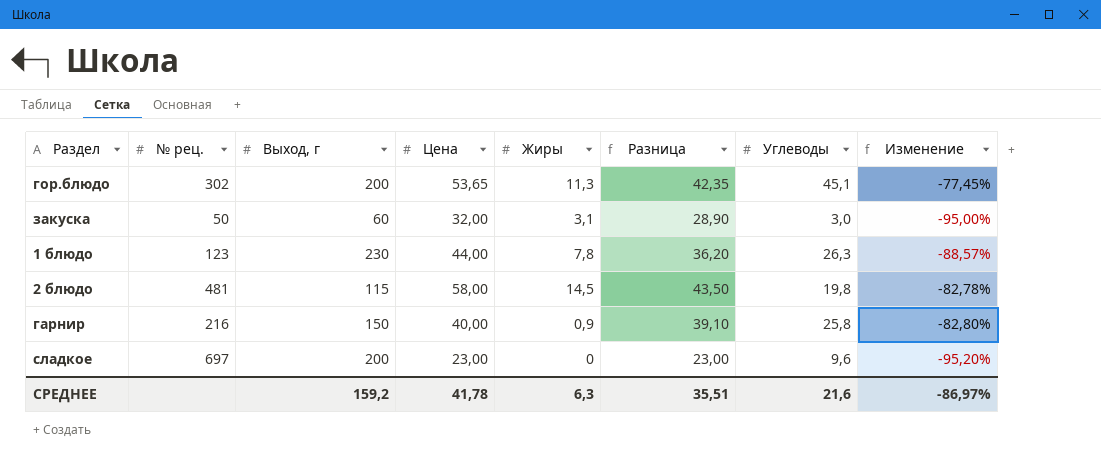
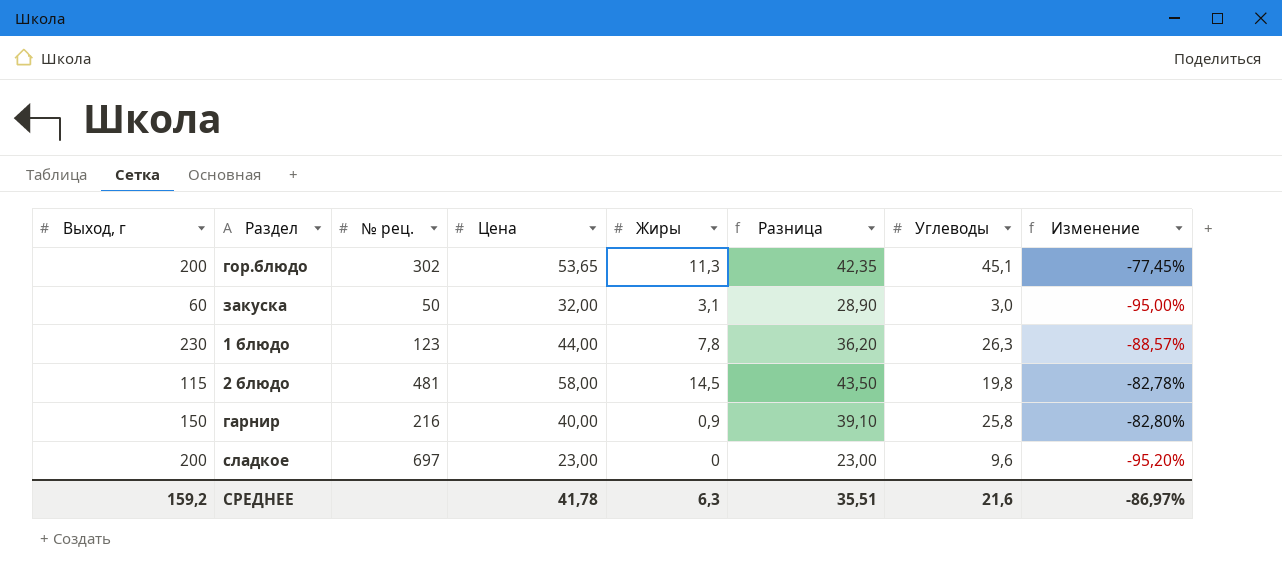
column Выход, г | position: 3 -> 1

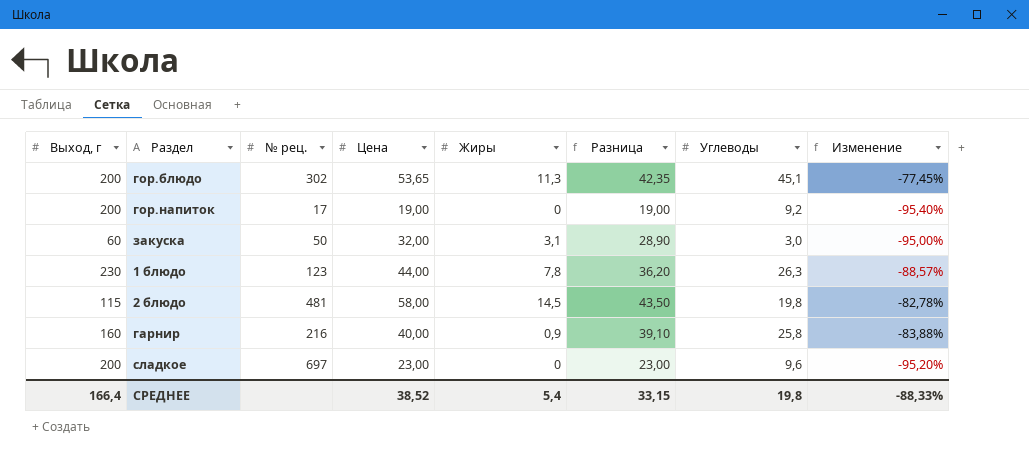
row гор.напиток: none -> 200 | 17 | 19,00 | 0 | 19,00 | 9,2 | -95,40%
гарнир | Выход, г: 150 -> 160
гарнир | Изменение: -82,80% -> -83,88%
СРЕДНЕЕ | Выход, г: 159,2 -> 166,4
СРЕДНЕЕ | Цена: 41,78 -> 38,52
СРЕДНЕЕ | Жиры: 6,3 -> 5,4
СРЕДНЕЕ | Разница: 35,51 -> 33,15
СРЕДНЕЕ | Углеводы: 21,6 -> 19,8
СРЕДНЕЕ | Изменение: -86,97% -> -88,33%

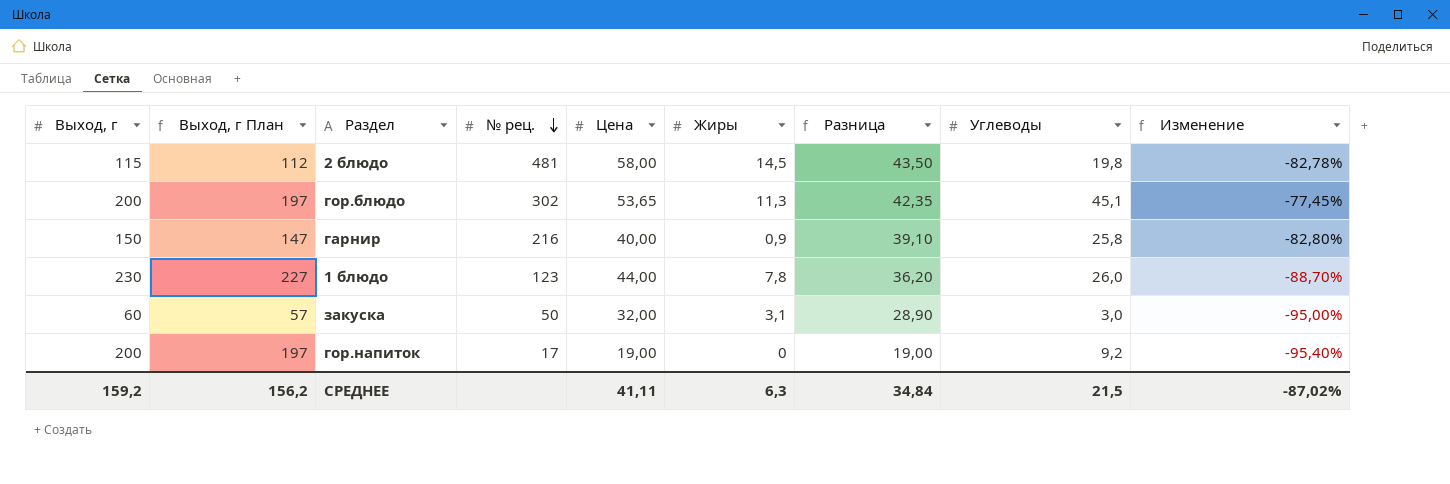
row order: none -> № рец. descending
column Выход, г План | formula: none -> [Выход, г] - 3
row сладкое: 200 | 697 | 23,00 | 0 | 23,00 | 9,6 | -95,20% -> none
гарнир | Выход, г: 160 -> 150
гарнир | Изменение: -83,88% -> -82,80%
1 блюдо | Углеводы: 26,3 -> 26,0
1 блюдо | Изменение: -88,57% -> -88,70%
СРЕДНЕЕ | Выход, г: 166,4 -> 159,2
СРЕДНЕЕ | Цена: 38,52 -> 41,11
СРЕДНЕЕ | Жиры: 5,4 -> 6,3
СРЕДНЕЕ | Разница: 33,15 -> 34,84
СРЕДНЕЕ | Углеводы: 19,8 -> 21,5
СРЕДНЕЕ | Изменение: -88,33% -> -87,02%

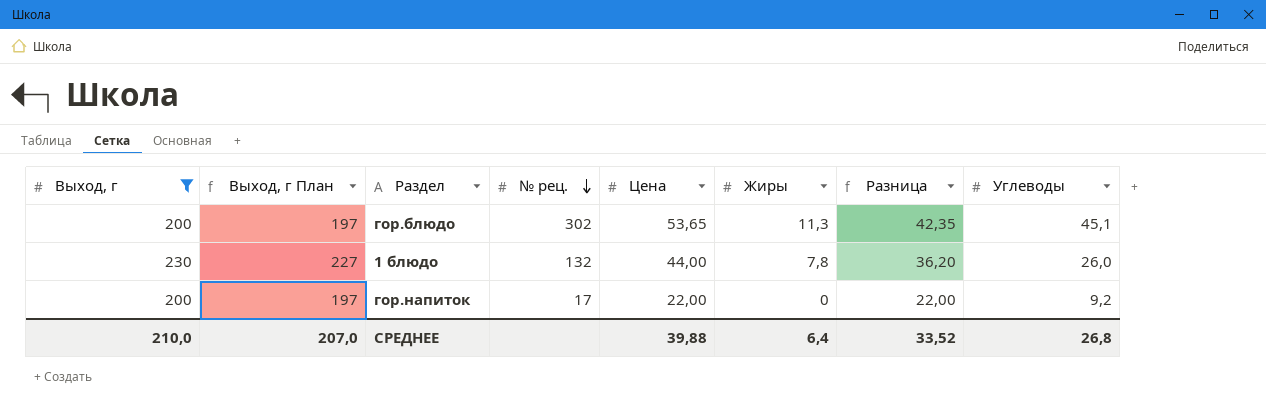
filter: none -> Выход, г >= 200
column Изменение | formula: ([Углеводы] - [Выход, г]) / [Выход, г] -> none
1 блюдо | № рец.: 123 -> 132
гор.напиток | Цена: 19,00 -> 22,00
гор.напиток | Разница: 19,00 -> 22,00
СРЕДНЕЕ | Выход, г: 159,2 -> 210,0
СРЕДНЕЕ | Выход, г План: 156,2 -> 207,0
СРЕДНЕЕ | Цена: 41,11 -> 39,88
СРЕДНЕЕ | Жиры: 6,3 -> 6,4
СРЕДНЕЕ | Разница: 34,84 -> 33,52
СРЕДНЕЕ | Углеводы: 21,5 -> 26,8

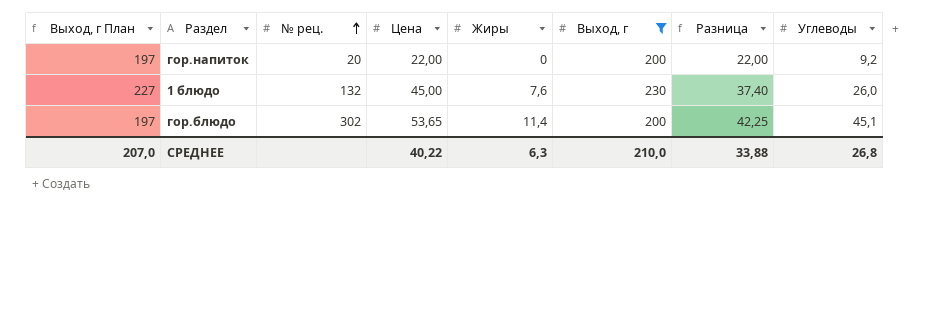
row order: № рец. descending -> № рец. ascending
column Выход, г | position: 1 -> 6
гор.напиток | № рец.: 17 -> 20
1 блюдо | Цена: 44,00 -> 45,00
1 блюдо | Жиры: 7,8 -> 7,6
1 блюдо | Разница: 36,20 -> 37,40
гор.блюдо | Жиры: 11,3 -> 11,4
гор.блюдо | Разница: 42,35 -> 42,25
СРЕДНЕЕ | Цена: 39,88 -> 40,22
СРЕДНЕЕ | Жиры: 6,4 -> 6,3
СРЕДНЕЕ | Разница: 33,52 -> 33,88

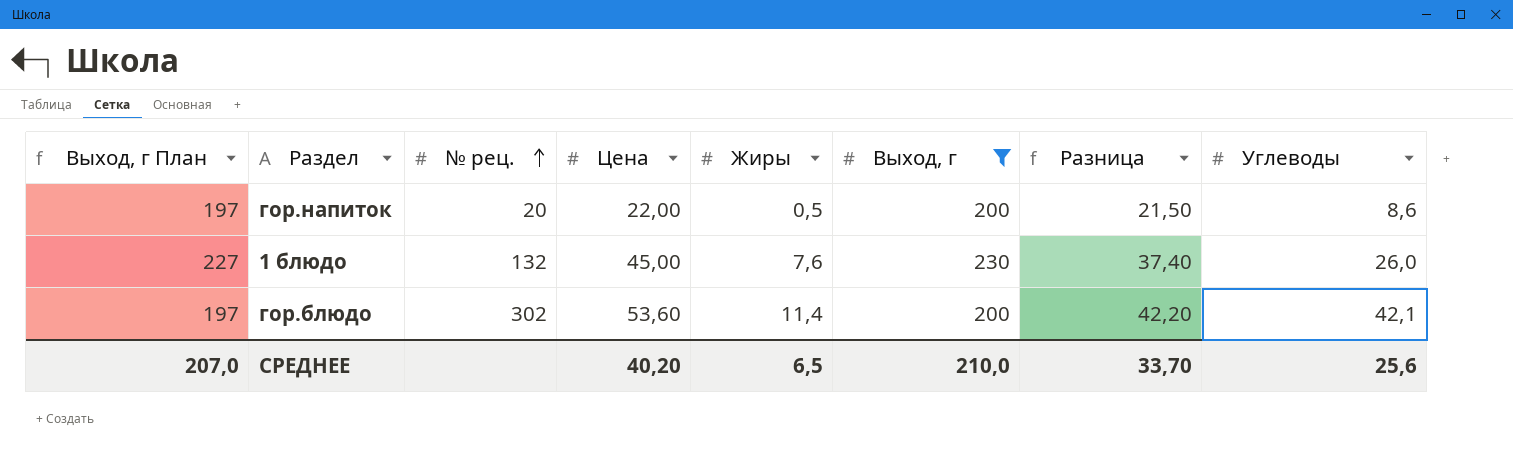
гор.напиток | Жиры: 0 -> 0,5
гор.напиток | Разница: 22,00 -> 21,50
гор.напиток | Углеводы: 9,2 -> 8,6
гор.блюдо | Цена: 53,65 -> 53,60
гор.блюдо | Разница: 42,25 -> 42,20
гор.блюдо | Углеводы: 45,1 -> 42,1
СРЕДНЕЕ | Цена: 40,22 -> 40,20
СРЕДНЕЕ | Жиры: 6,3 -> 6,5
СРЕДНЕЕ | Разница: 33,88 -> 33,70
СРЕДНЕЕ | Углеводы: 26,8 -> 25,6

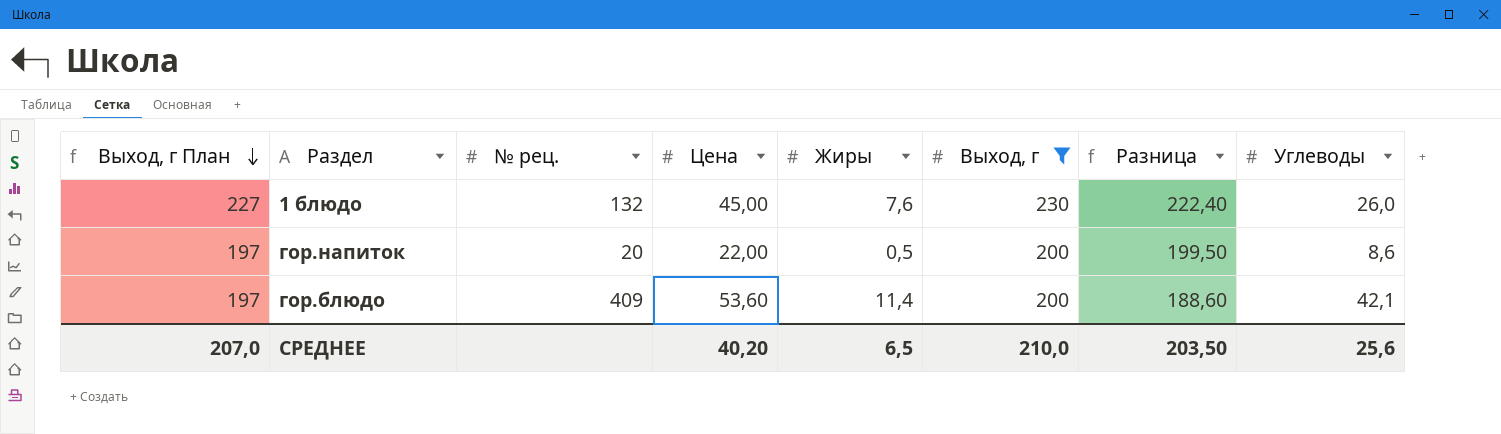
row order: № рец. ascending -> Выход, г План descending
column Разница | formula: [Цена] - [Жиры] -> [Выход, г] - [Жиры]
гор.блюдо | № рец.: 302 -> 409
СРЕДНЕЕ | Разница: 33,70 -> 203,50

